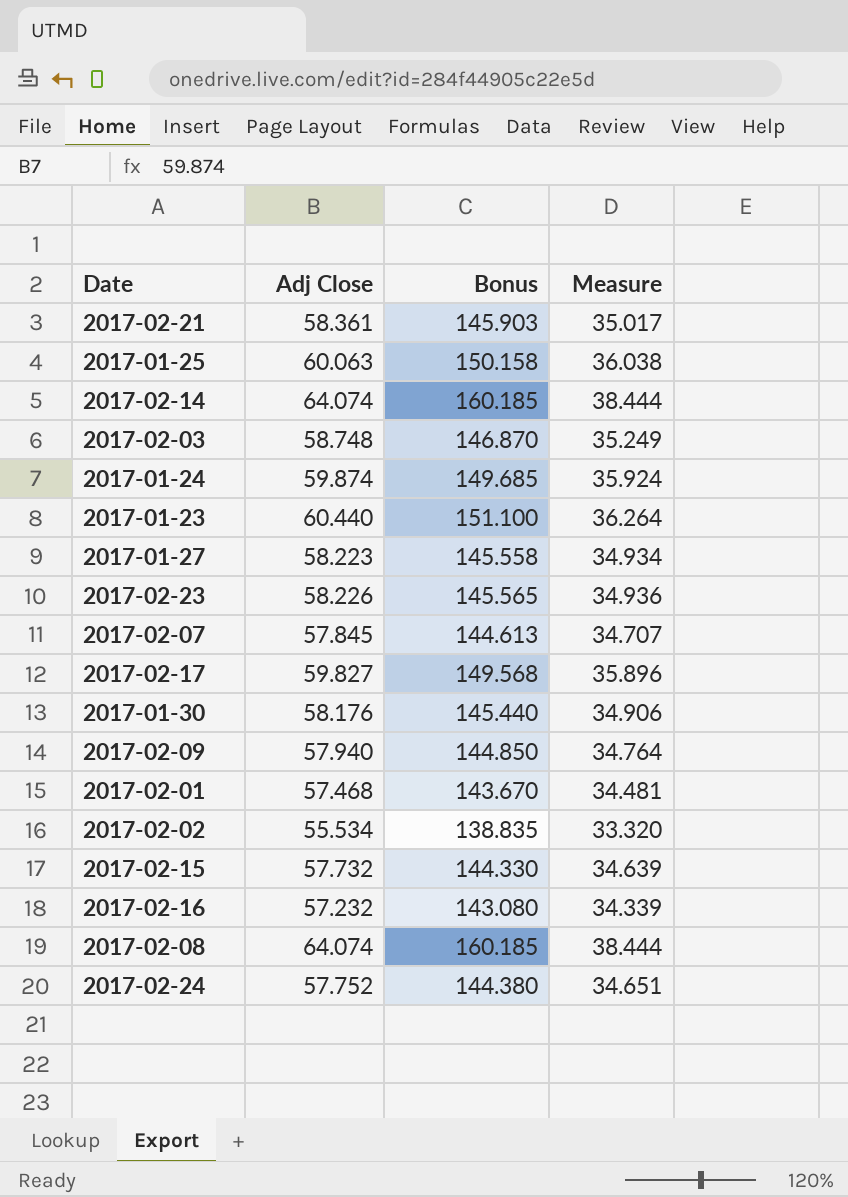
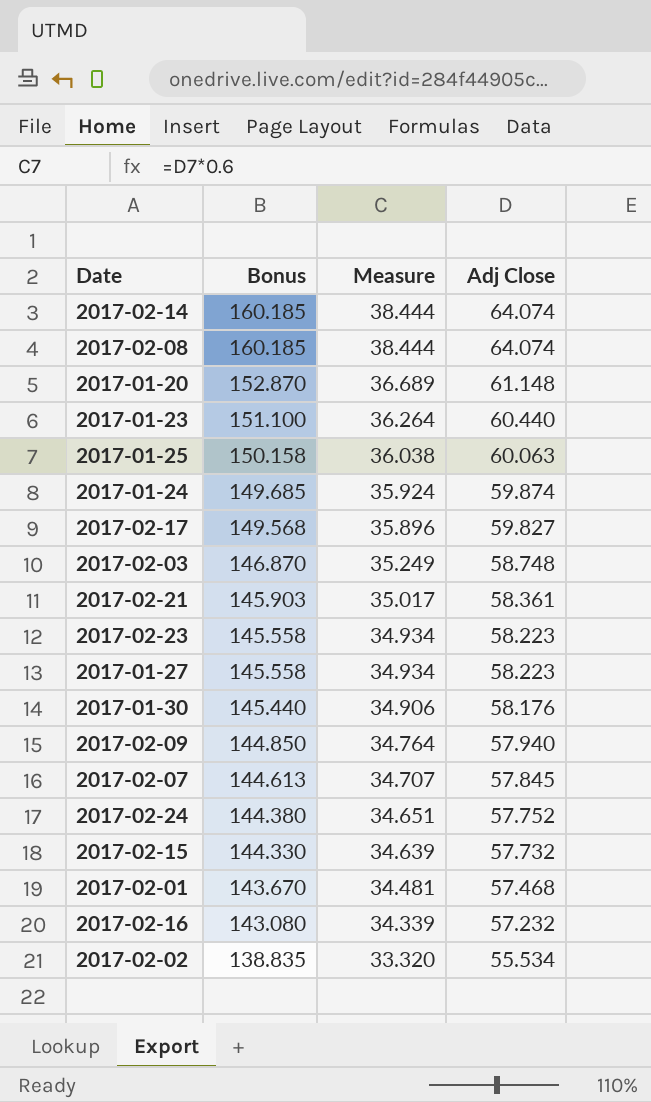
row order: none -> Bonus descending
column Adj Close | position: 2 -> 4
row 2017-01-20: none -> 152.870 | 36.689 | 61.148
2017-02-23 | Bonus: 145.565 -> 145.558
2017-02-23 | Measure: 34.936 -> 34.934
2017-02-23 | Adj Close: 58.226 -> 58.223

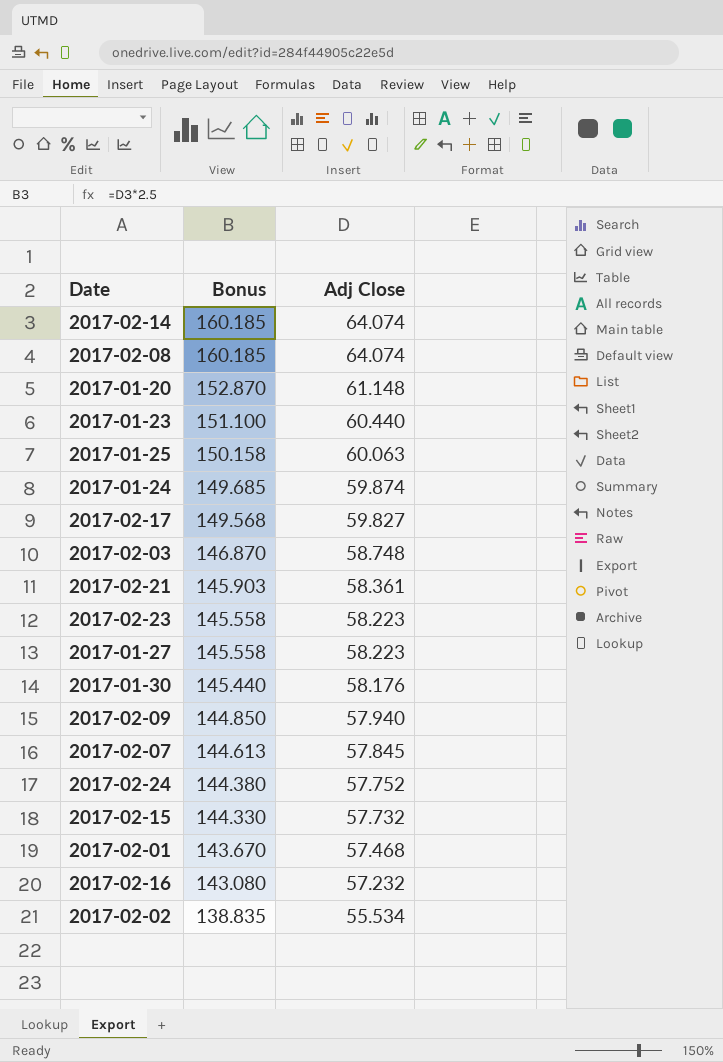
column Measure | formula: [Adj Close] * 0.6 -> none

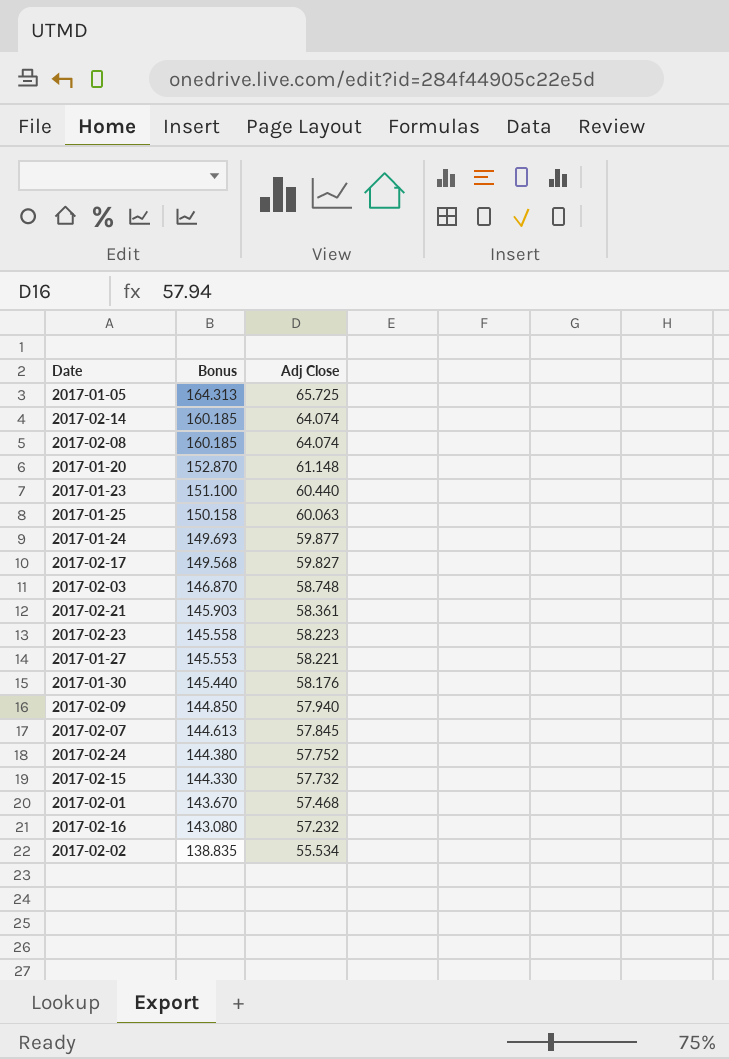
row 2017-01-05: none -> 164.313 | 65.725
2017-01-24 | Bonus: 149.685 -> 149.693
2017-01-24 | Adj Close: 59.874 -> 59.877
2017-01-27 | Bonus: 145.558 -> 145.553
2017-01-27 | Adj Close: 58.223 -> 58.221

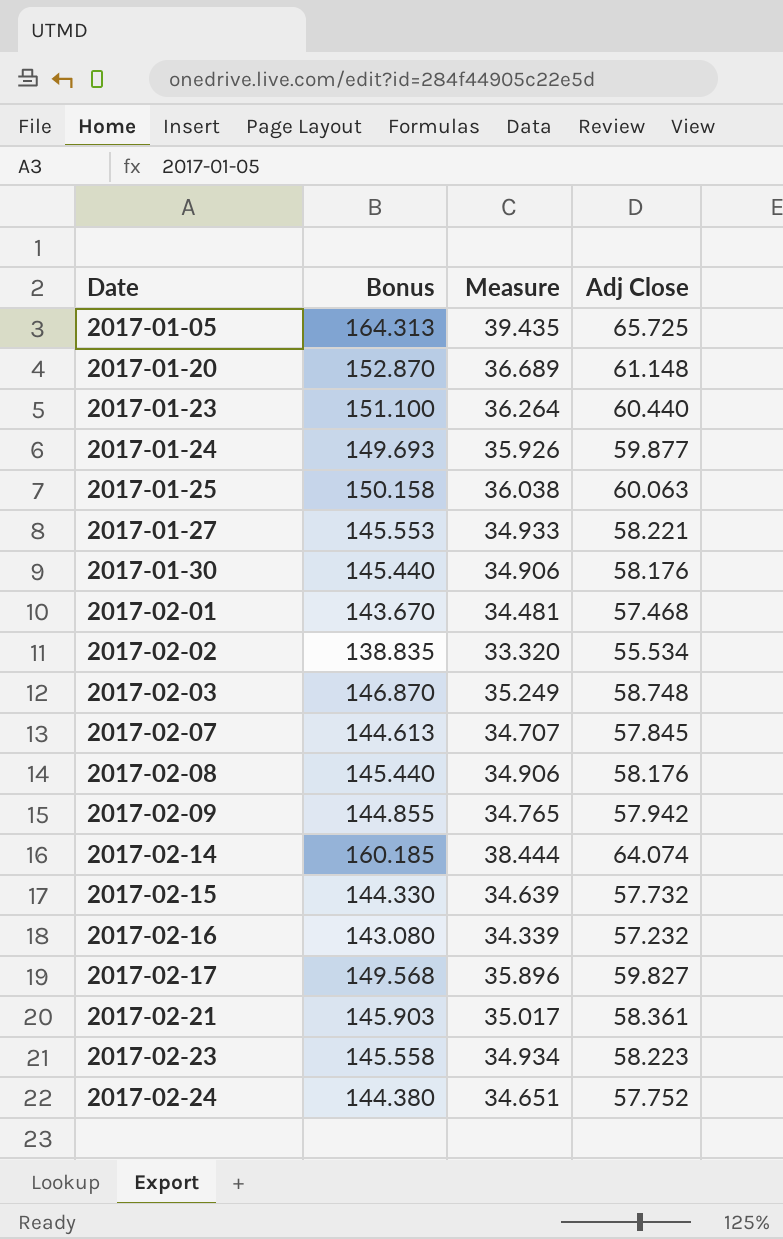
row order: Bonus descending -> Date ascending
column Measure | formula: none -> [Adj Close] * 0.6
2017-02-08 | Bonus: 160.185 -> 145.440
2017-02-08 | Adj Close: 64.074 -> 58.176
2017-02-09 | Bonus: 144.850 -> 144.855
2017-02-09 | Adj Close: 57.940 -> 57.942

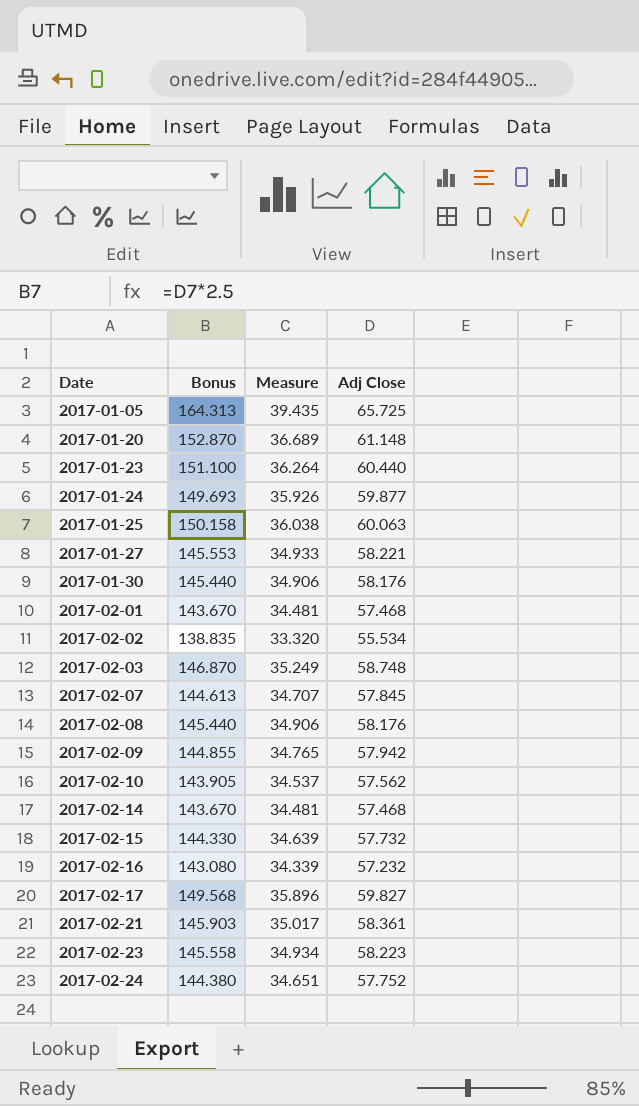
row 2017-02-10: none -> 143.905 | 34.537 | 57.562
2017-02-14 | Bonus: 160.185 -> 143.670
2017-02-14 | Measure: 38.444 -> 34.481
2017-02-14 | Adj Close: 64.074 -> 57.468

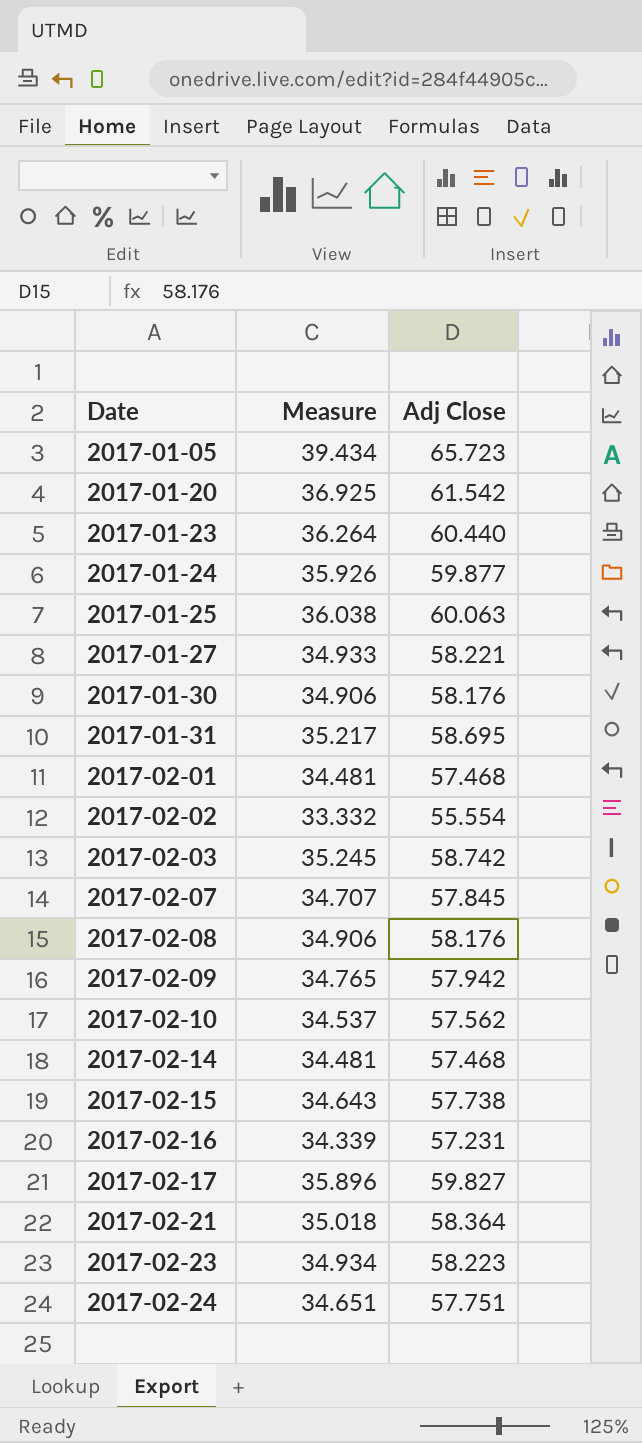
column Bonus | formula: [Adj Close] * 2.5 -> none
2017-01-05 | Measure: 39.435 -> 39.434
2017-01-05 | Adj Close: 65.725 -> 65.723
2017-01-20 | Measure: 36.689 -> 36.925
2017-01-20 | Adj Close: 61.148 -> 61.542
row 2017-01-31: none -> 35.217 | 58.695
2017-02-02 | Measure: 33.320 -> 33.332
2017-02-02 | Adj Close: 55.534 -> 55.554
2017-02-03 | Measure: 35.249 -> 35.245
2017-02-03 | Adj Close: 58.748 -> 58.742
2017-02-15 | Measure: 34.639 -> 34.643
2017-02-15 | Adj Close: 57.732 -> 57.738
2017-02-16 | Adj Close: 57.232 -> 57.231
2017-02-21 | Measure: 35.017 -> 35.018
2017-02-21 | Adj Close: 58.361 -> 58.364
2017-02-24 | Adj Close: 57.752 -> 57.751

